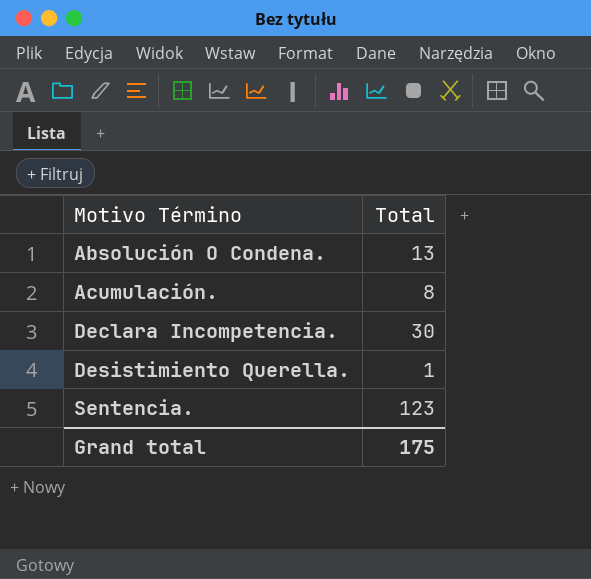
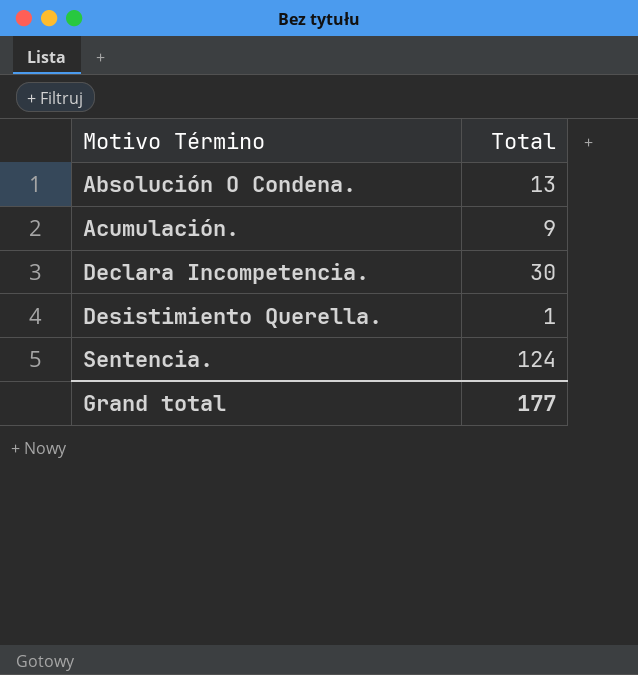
Acumulación. | Total: 8 -> 9
Sentencia. | Total: 123 -> 124
Grand total | Total: 175 -> 177

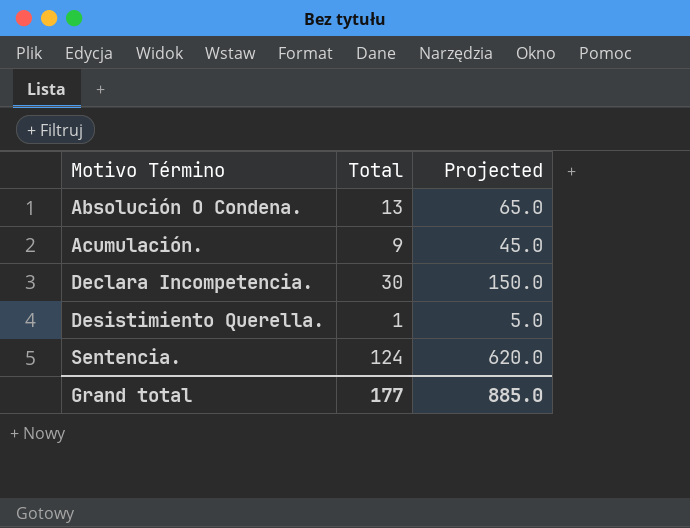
column Projected | formula: none -> [Total] * 5

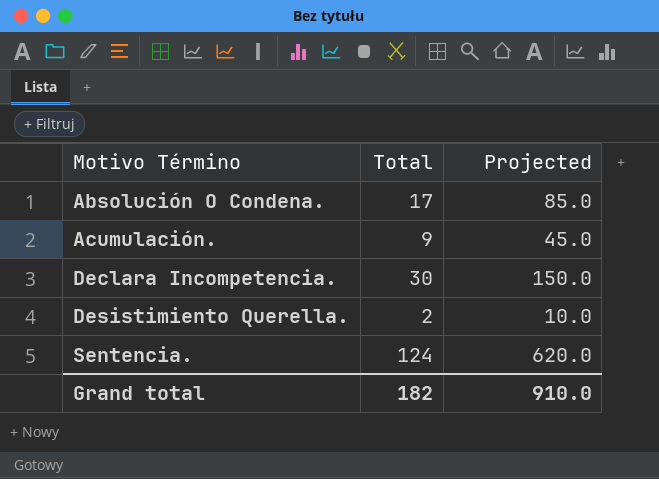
Absolución O Condena. | Total: 13 -> 17
Absolución O Condena. | Projected: 65.0 -> 85.0
Desistimiento Querella. | Total: 1 -> 2
Desistimiento Querella. | Projected: 5.0 -> 10.0
Grand total | Total: 177 -> 182
Grand total | Projected: 885.0 -> 910.0

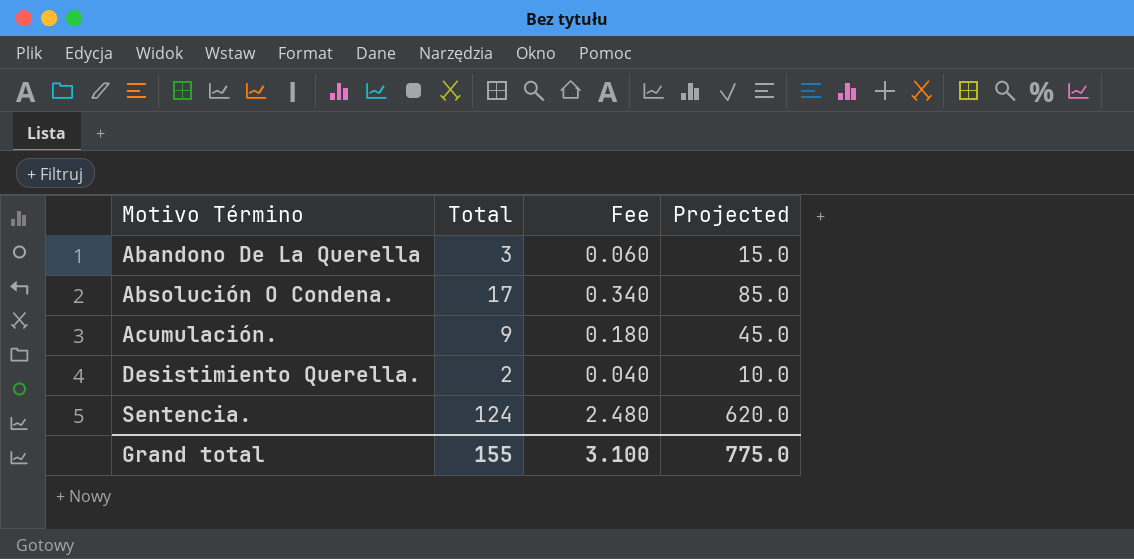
column Fee | formula: none -> [Total] * 0.02
row Declara Incompetencia.: 30 | 150.0 -> none
row Abandono De La Querella: none -> 3 | 0.060 | 15.0
Grand total | Total: 182 -> 155
Grand total | Projected: 910.0 -> 775.0

